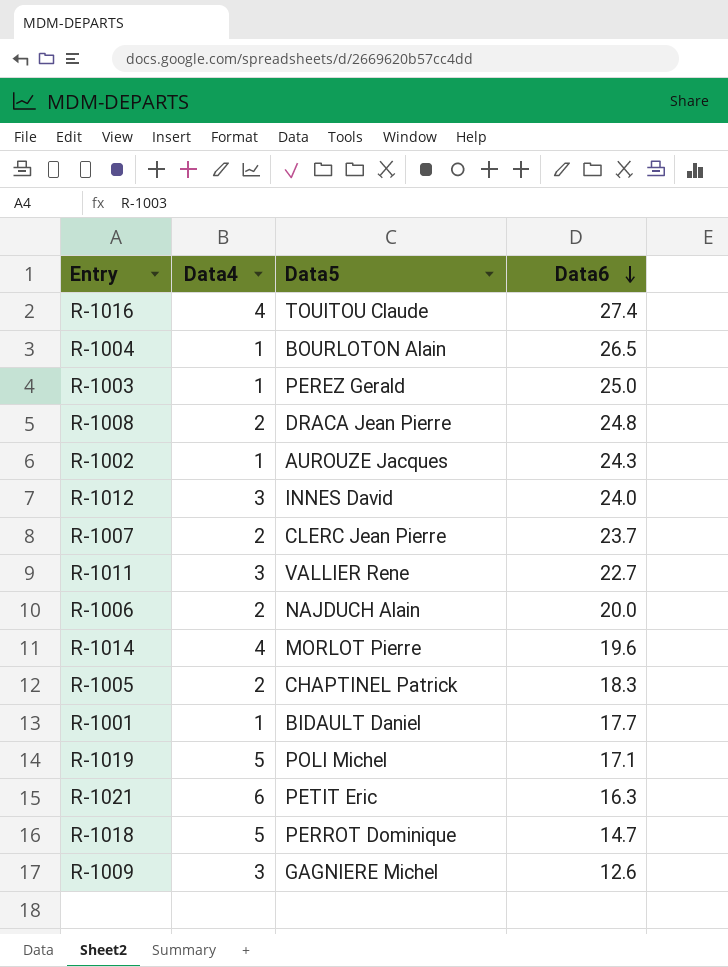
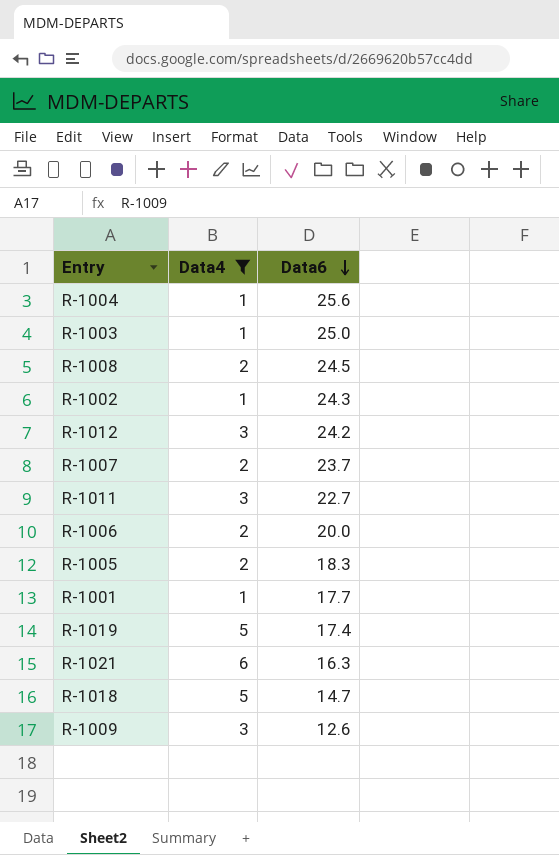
filter: none -> Data4 != 4
column Data5 | position: 3 -> none
R-1004 | Data6: 26.5 -> 25.6
R-1008 | Data6: 24.8 -> 24.5
R-1012 | Data6: 24.0 -> 24.2
R-1019 | Data6: 17.1 -> 17.4

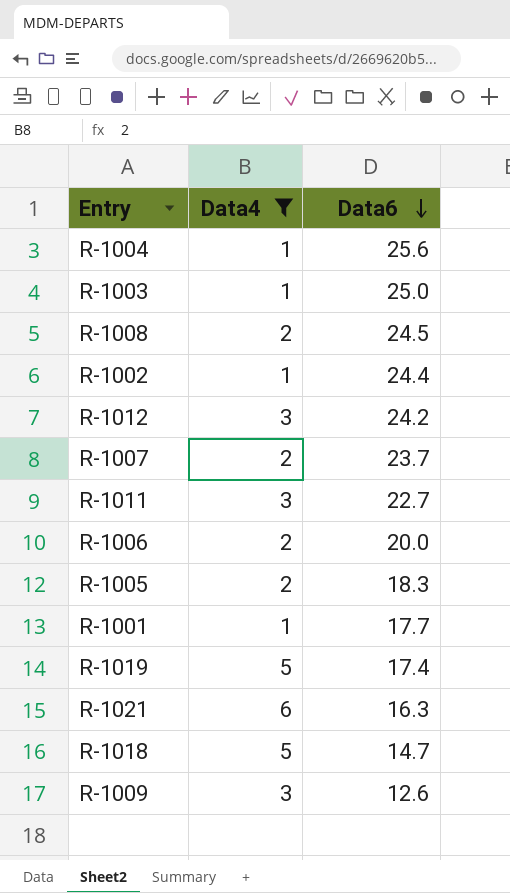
R-1002 | Data6: 24.3 -> 24.4

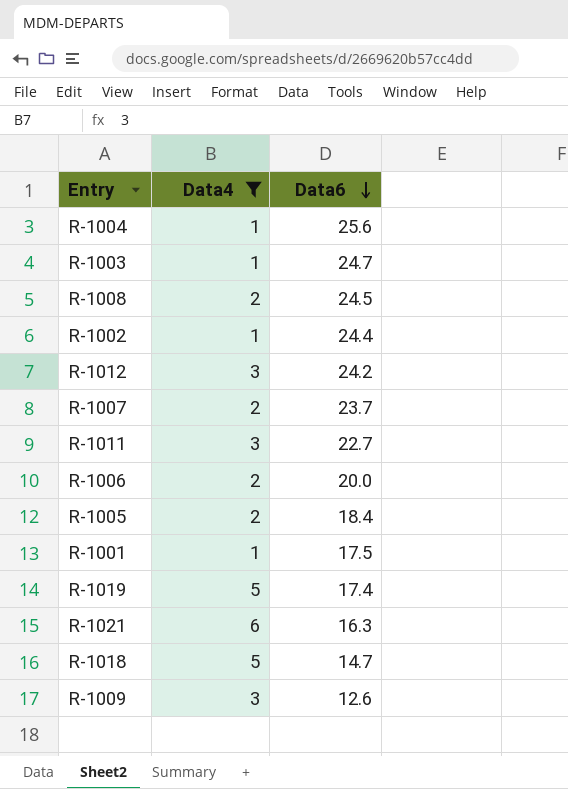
R-1003 | Data6: 25.0 -> 24.7
R-1005 | Data6: 18.3 -> 18.4
R-1001 | Data6: 17.7 -> 17.5

